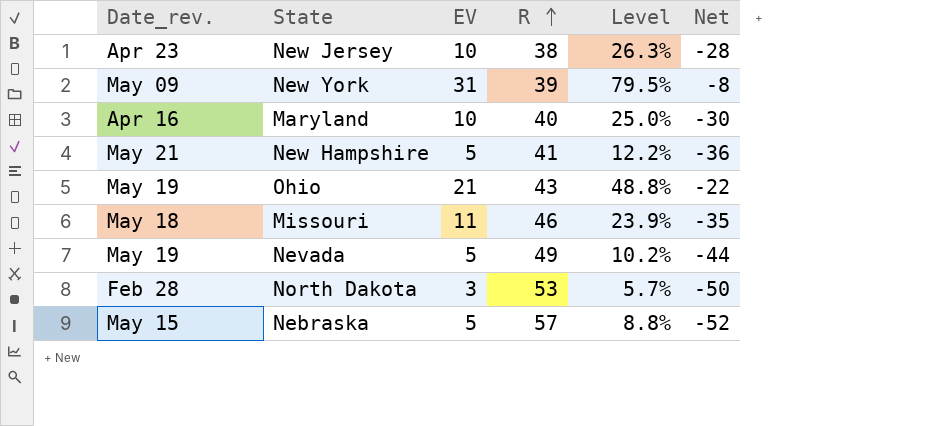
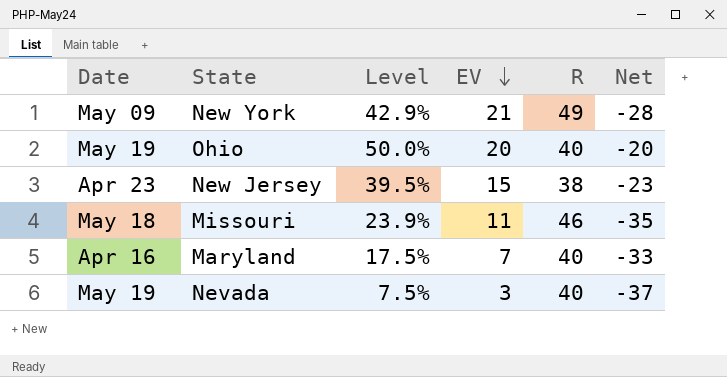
row order: R ascending -> EV descending
column name: Date_rev. -> Date
column Level | position: 5 -> 3
row New Hampshire: May 21 | 5 | 41 | 12.2% | -36 -> none
row North Dakota: Feb 28 | 3 | 53 | 5.7% | -50 -> none
row Nebraska: May 15 | 5 | 57 | 8.8% | -52 -> none
New York | Level: 79.5% -> 42.9%
New York | EV: 31 -> 21
New York | R: 39 -> 49
New York | Net: -8 -> -28
Ohio | Level: 48.8% -> 50.0%
Ohio | EV: 21 -> 20
Ohio | R: 43 -> 40
Ohio | Net: -22 -> -20
New Jersey | Level: 26.3% -> 39.5%
New Jersey | EV: 10 -> 15
New Jersey | Net: -28 -> -23
Maryland | Level: 25.0% -> 17.5%
Maryland | EV: 10 -> 7
Maryland | Net: -30 -> -33
Nevada | Level: 10.2% -> 7.5%
Nevada | EV: 5 -> 3
Nevada | R: 49 -> 40
Nevada | Net: -44 -> -37

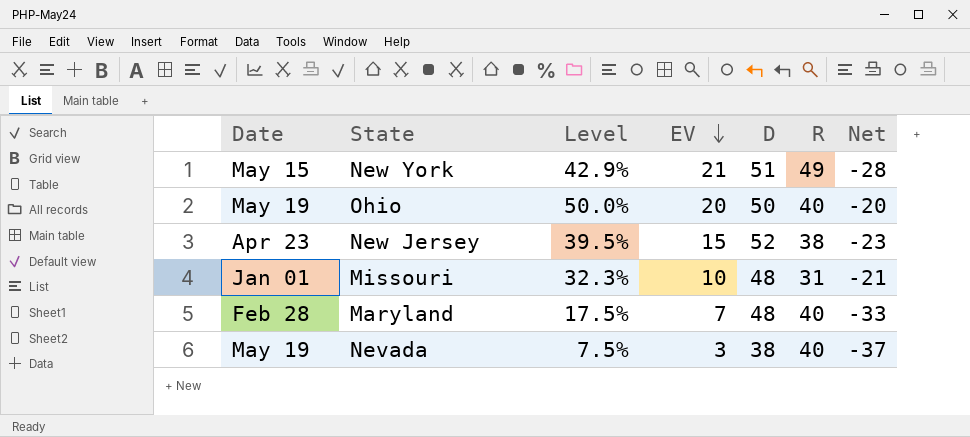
column D | position: none -> 5
New York | Date: May 09 -> May 15
Missouri | Date: May 18 -> Jan 01
Missouri | Level: 23.9% -> 32.3%
Missouri | EV: 11 -> 10
Missouri | R: 46 -> 31
Missouri | Net: -35 -> -21
Maryland | Date: Apr 16 -> Feb 28

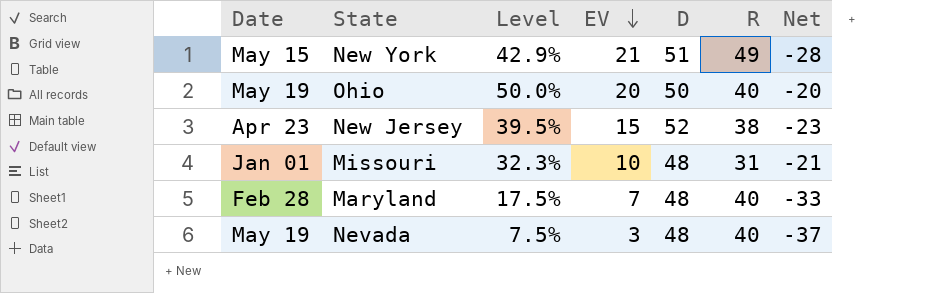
Nevada | D: 38 -> 48

